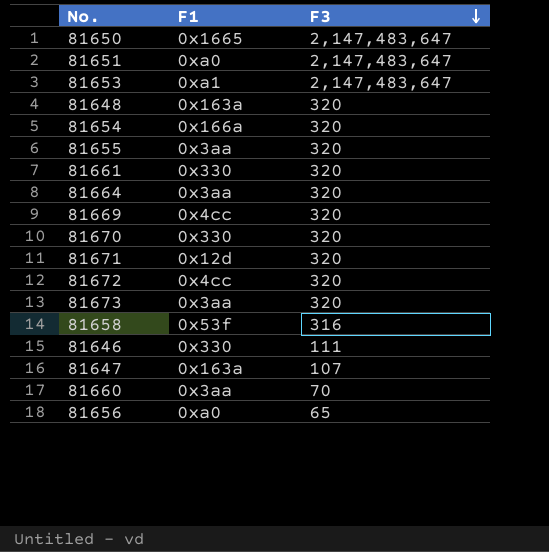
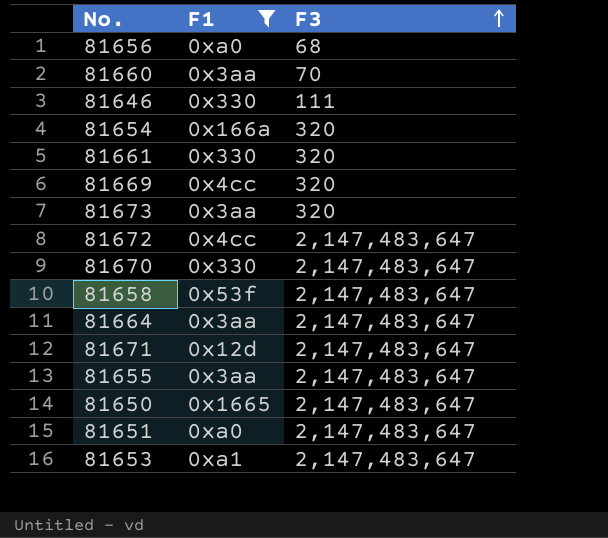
filter: none -> F1 != 0x163a
row order: F3 descending -> F3 ascending
81656 | F3: 65 -> 68
81672 | F3: 320 -> 2,147,483,647
81670 | F3: 320 -> 2,147,483,647
81658 | F3: 316 -> 2,147,483,647
81664 | F3: 320 -> 2,147,483,647
81671 | F3: 320 -> 2,147,483,647
81655 | F3: 320 -> 2,147,483,647

